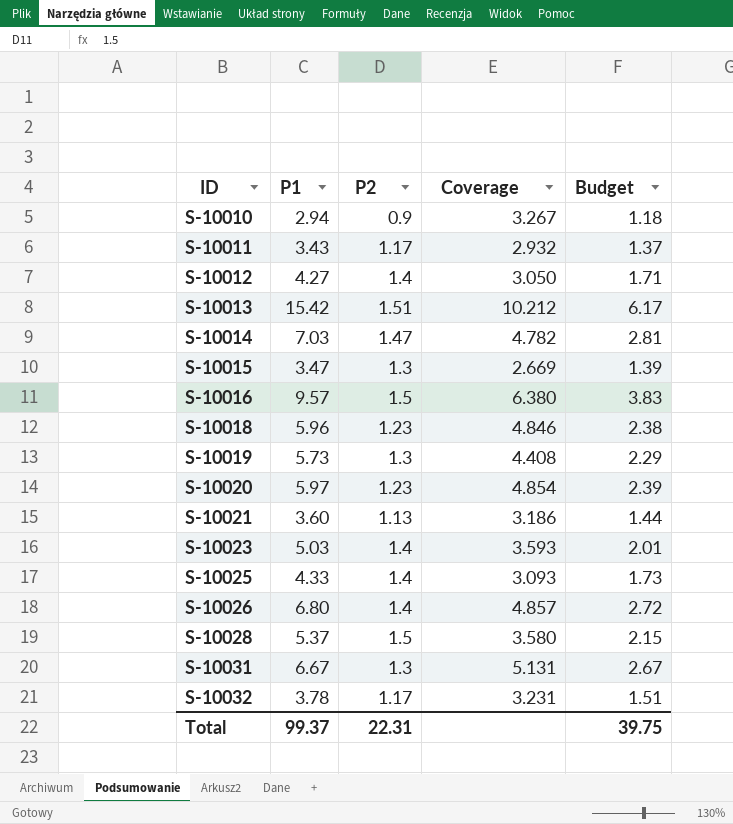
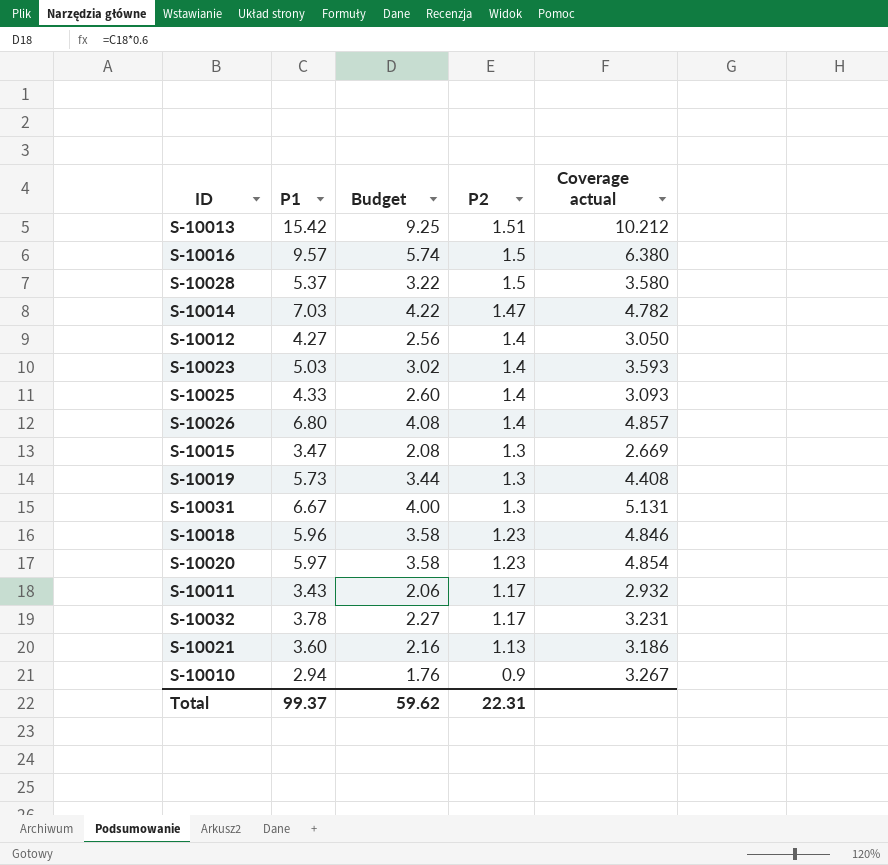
row order: ID ascending -> P2 descending
column Budget | formula: [P1] * 0.4 -> [P1] * 0.6
column Budget | position: 5 -> 3
column name: Coverage -> Coverage actual
Total | Budget: 39.75 -> 59.62

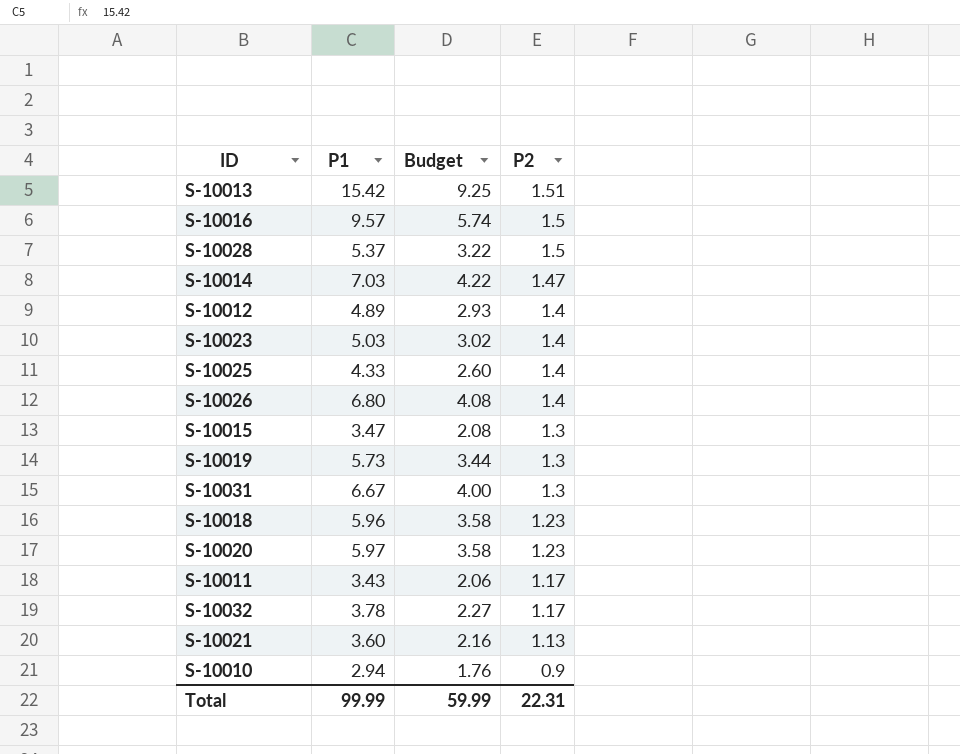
column Coverage actual | formula: [P1] / [P2] -> none
S-10012 | P1: 4.27 -> 4.89
S-10012 | Budget: 2.56 -> 2.93
Total | P1: 99.37 -> 99.99
Total | Budget: 59.62 -> 59.99

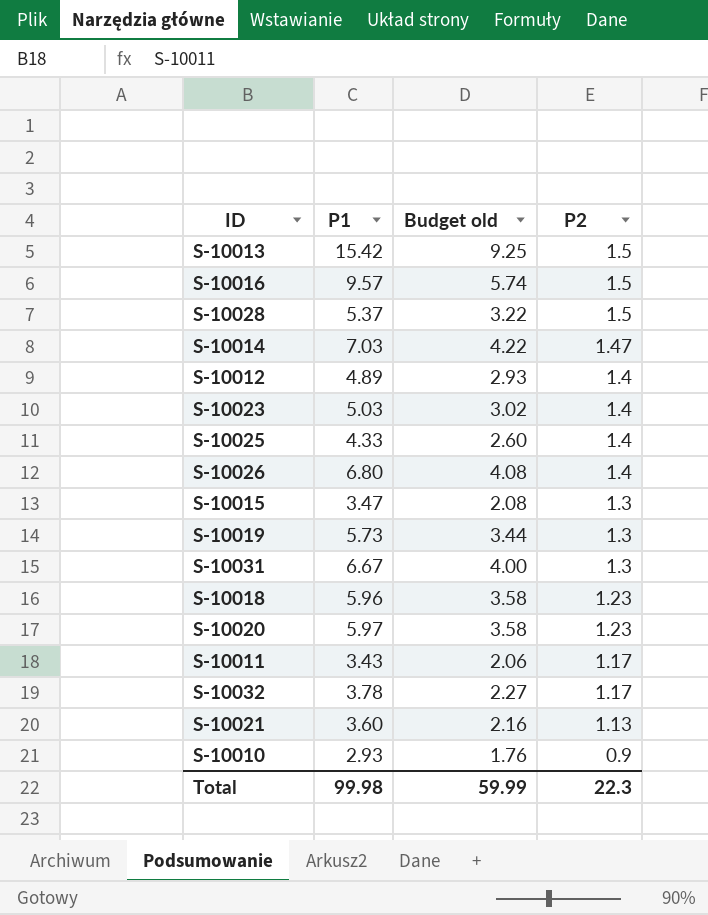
column name: Budget -> Budget old
S-10013 | P2: 1.51 -> 1.5
S-10010 | P1: 2.94 -> 2.93
Total | P1: 99.99 -> 99.98
Total | P2: 22.31 -> 22.3

